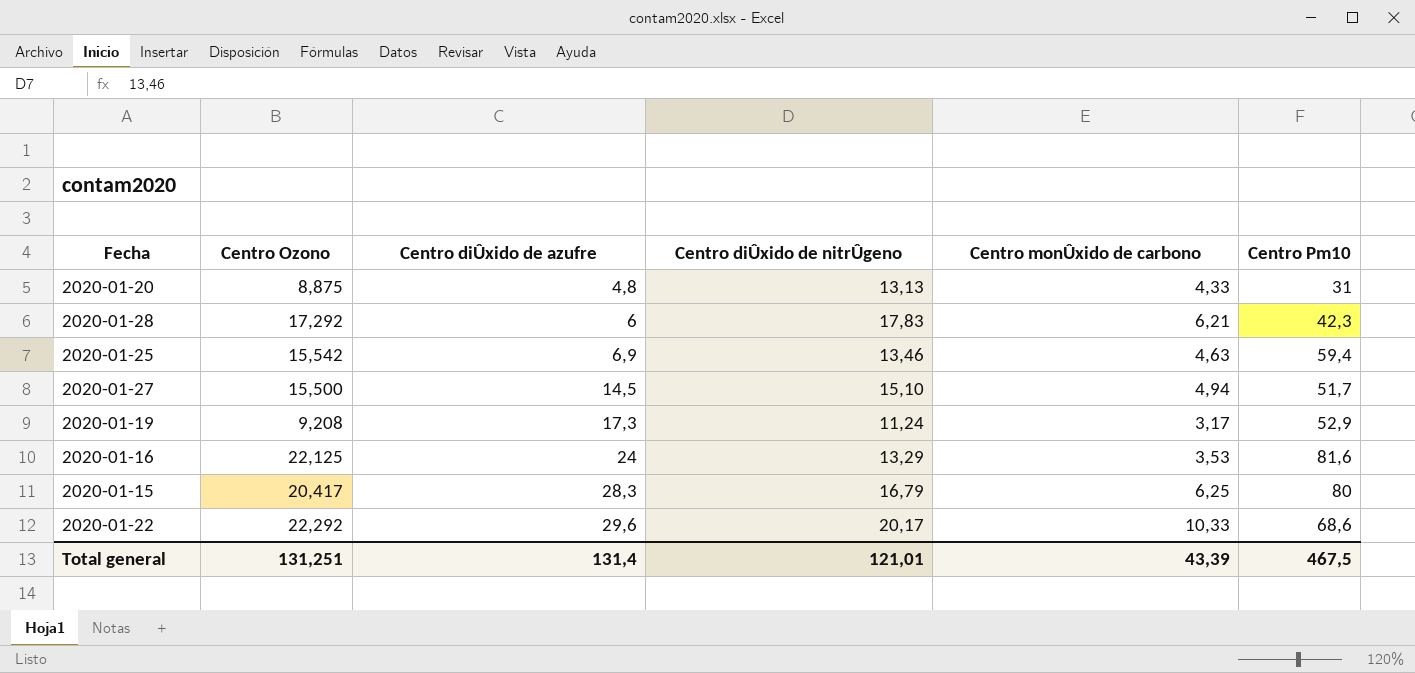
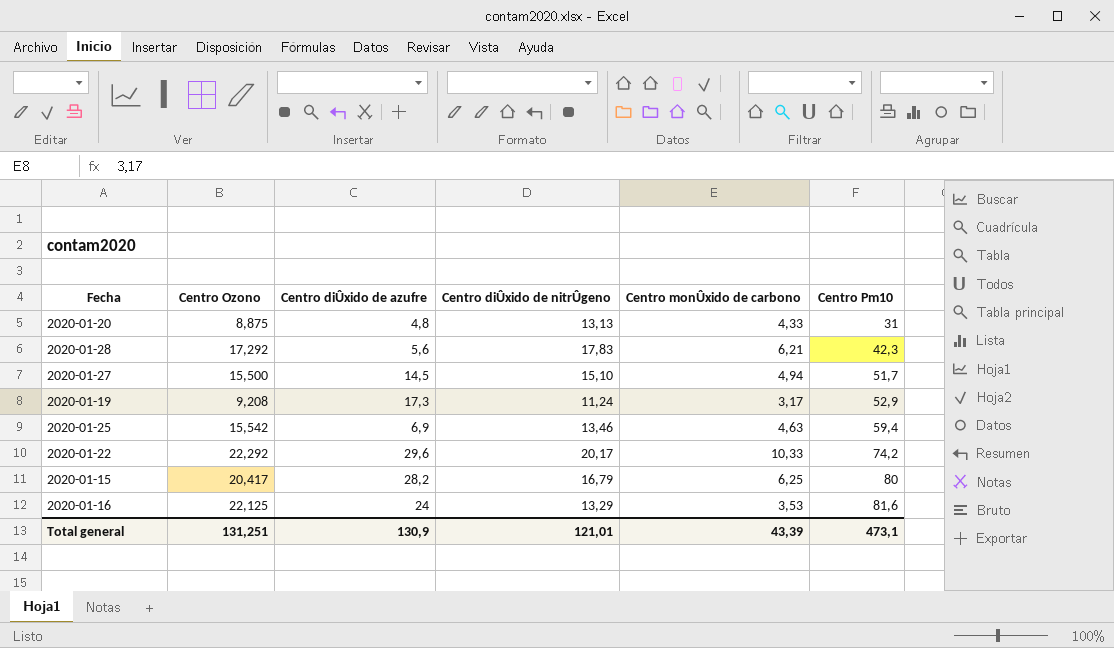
row order: Centro diÛxido de azufre ascending -> Centro Pm10 ascending
2020-01-28 | Centro diÛxido de azufre: 6 -> 5,6
2020-01-22 | Centro Pm10: 68,6 -> 74,2
2020-01-15 | Centro diÛxido de azufre: 28,3 -> 28,2
Total general | Centro diÛxido de azufre: 131,4 -> 130,9
Total general | Centro Pm10: 467,5 -> 473,1

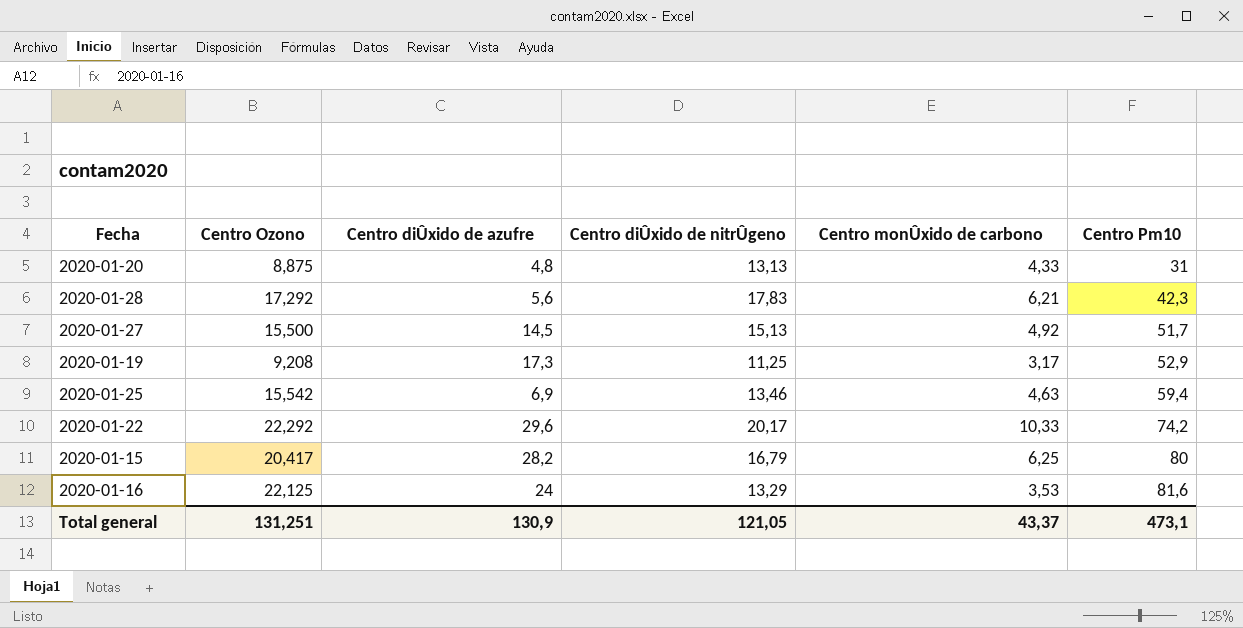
2020-01-27 | Centro diÛxido de nitrÛgeno: 15,10 -> 15,13
2020-01-27 | Centro monÛxido de carbono: 4,94 -> 4,92
2020-01-19 | Centro diÛxido de nitrÛgeno: 11,24 -> 11,25
Total general | Centro diÛxido de nitrÛgeno: 121,01 -> 121,05
Total general | Centro monÛxido de carbono: 43,39 -> 43,37

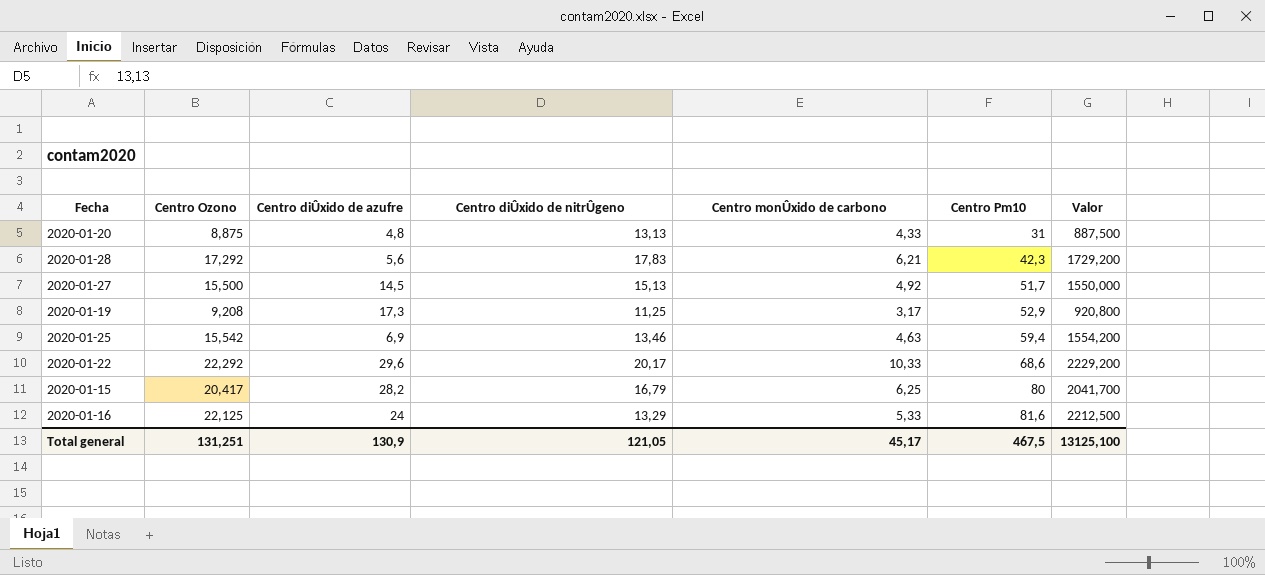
column Valor | formula: none -> [Centro Ozono] * 100
2020-01-22 | Centro Pm10: 74,2 -> 68,6
2020-01-16 | Centro monÛxido de carbono: 3,53 -> 5,33
Total general | Centro monÛxido de carbono: 43,37 -> 45,17
Total general | Centro Pm10: 473,1 -> 467,5

